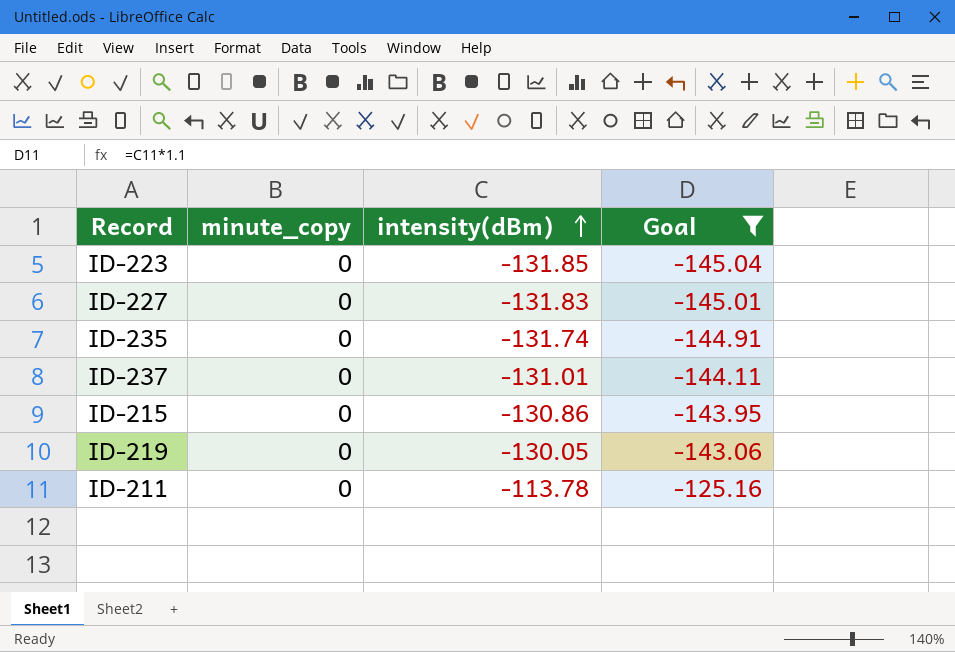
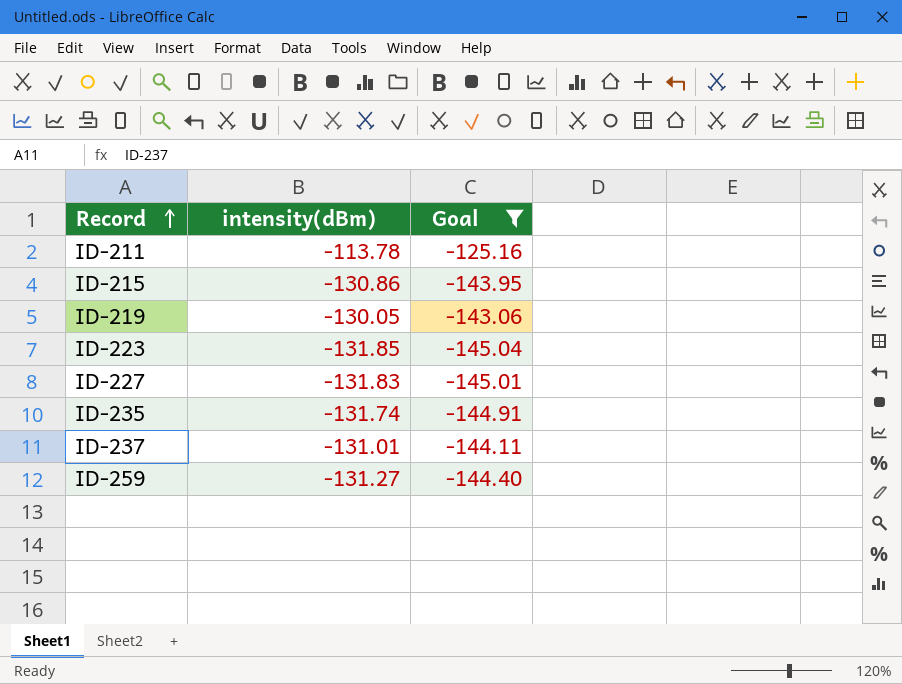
row order: intensity(dBm) ascending -> Record ascending
column minute_copy | position: 2 -> none
row ID-259: none -> -131.27 | -144.40

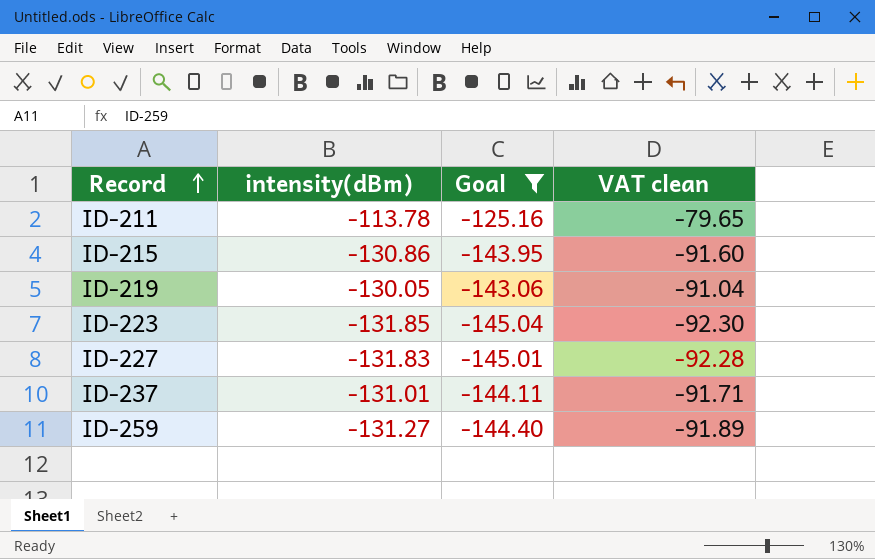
column VAT clean | formula: none -> [intensity(dBm)] * 0.7
row ID-235: -131.74 | -144.91 -> none

